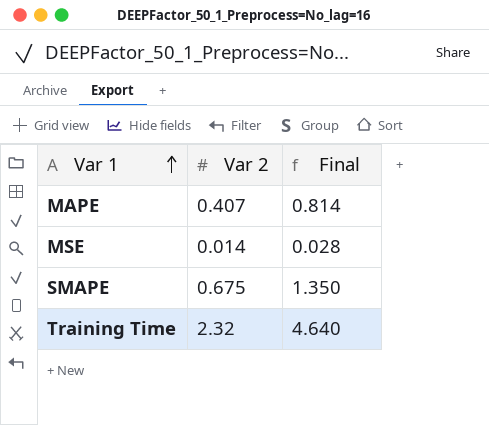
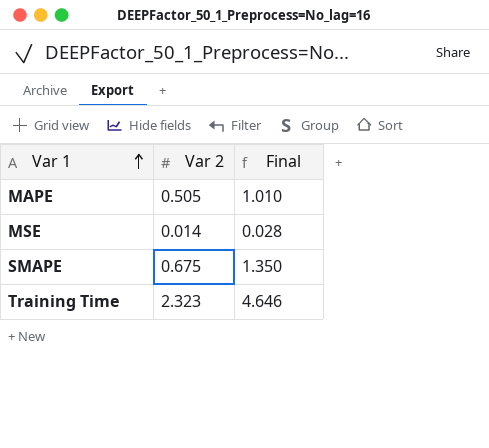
MAPE | Var 2: 0.407 -> 0.505
MAPE | Final: 0.814 -> 1.010
Training Time | Var 2: 2.32 -> 2.323
Training Time | Final: 4.640 -> 4.646

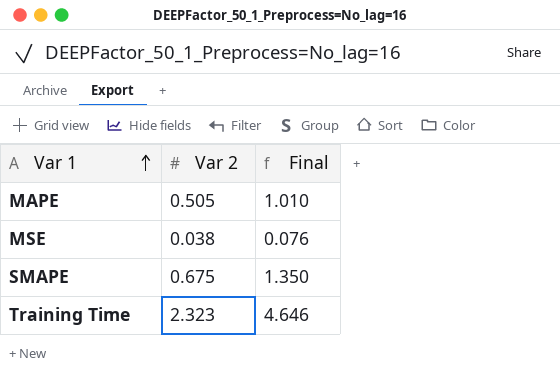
MSE | Var 2: 0.014 -> 0.038
MSE | Final: 0.028 -> 0.076

